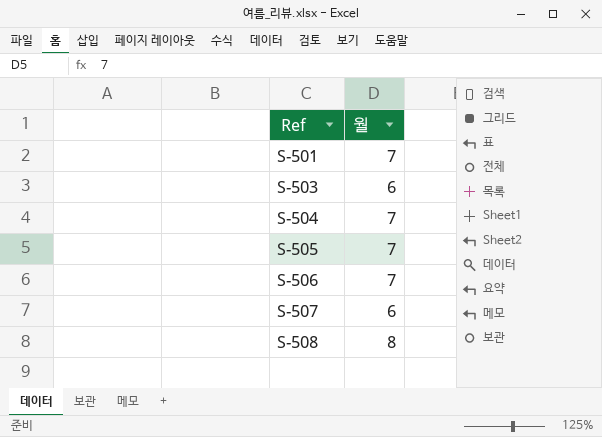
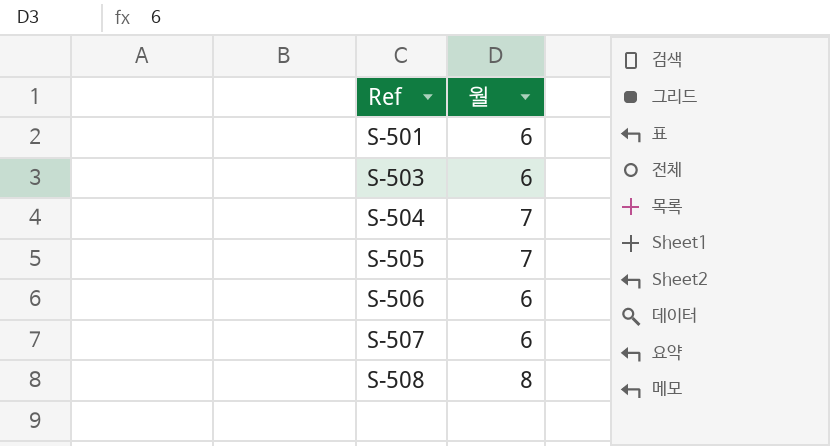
S-501 | 월: 7 -> 6
S-506 | 월: 7 -> 6

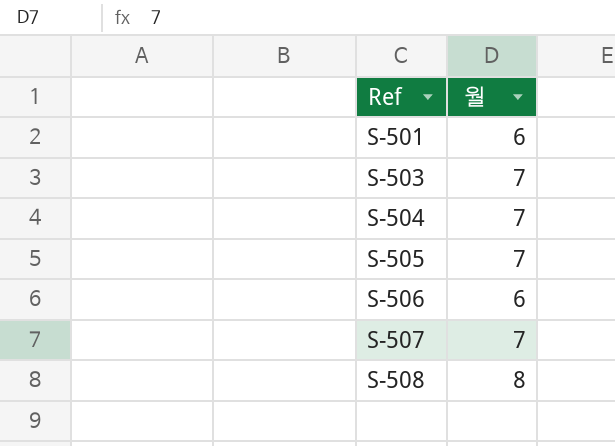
S-503 | 월: 6 -> 7
S-507 | 월: 6 -> 7

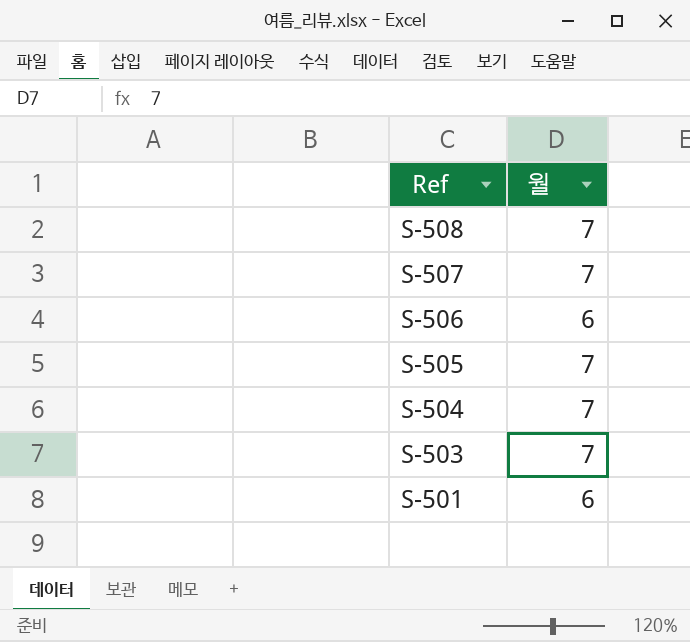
row order: Ref ascending -> Ref descending
S-508 | 월: 8 -> 7

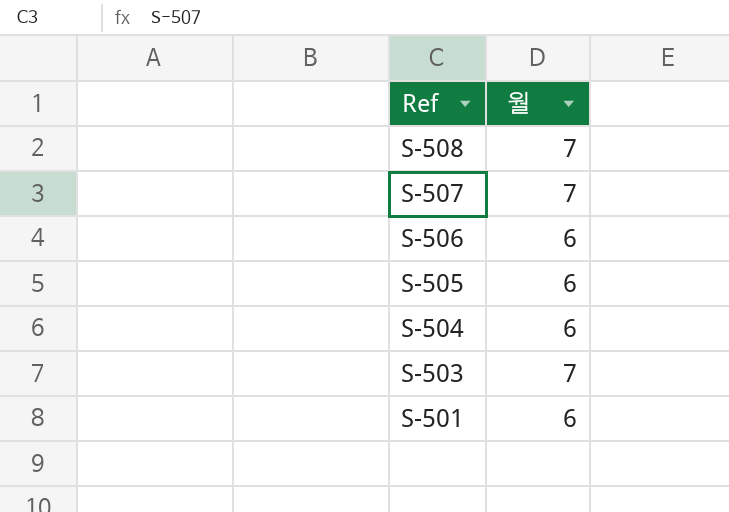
S-505 | 월: 7 -> 6
S-504 | 월: 7 -> 6

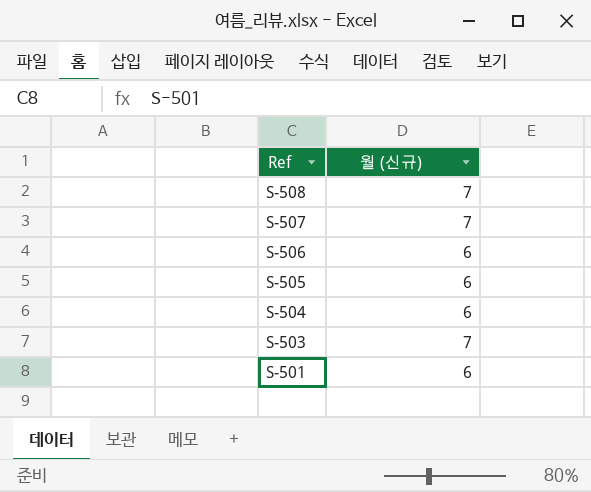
column name: 월 -> 월 (신규)

